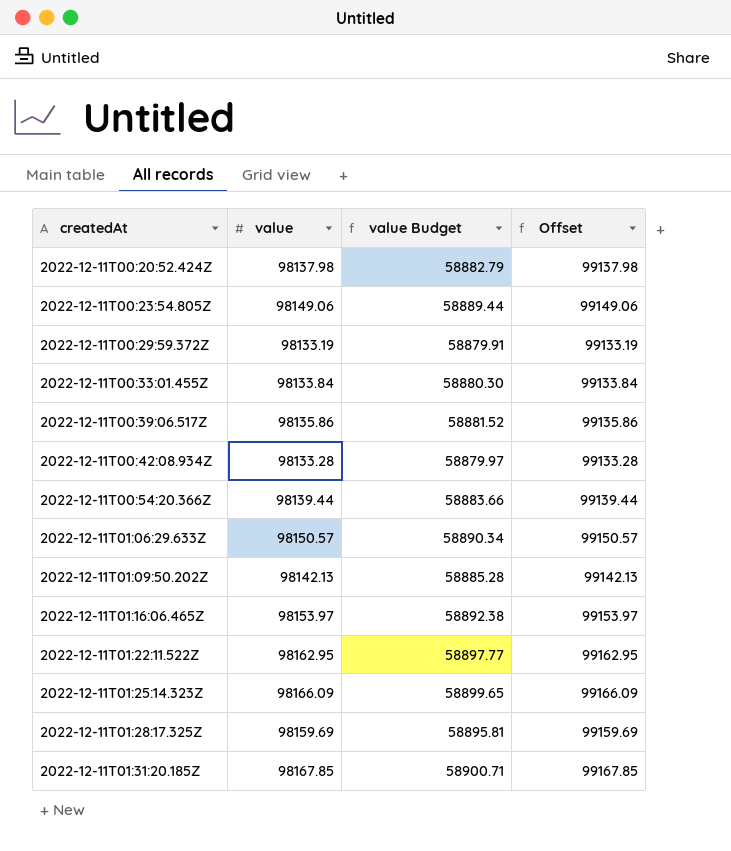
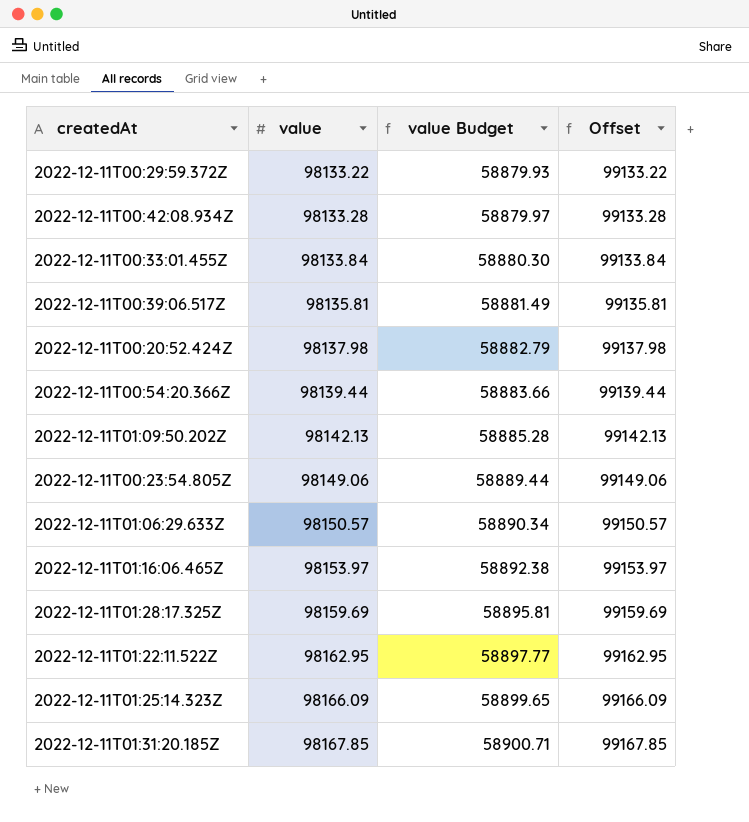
row order: createdAt ascending -> value ascending
2022-12-11T00:29:59.372Z | value: 98133.19 -> 98133.22
2022-12-11T00:29:59.372Z | value Budget: 58879.91 -> 58879.93
2022-12-11T00:29:59.372Z | Offset: 99133.19 -> 99133.22
2022-12-11T00:39:06.517Z | value: 98135.86 -> 98135.81
2022-12-11T00:39:06.517Z | value Budget: 58881.52 -> 58881.49
2022-12-11T00:39:06.517Z | Offset: 99135.86 -> 99135.81

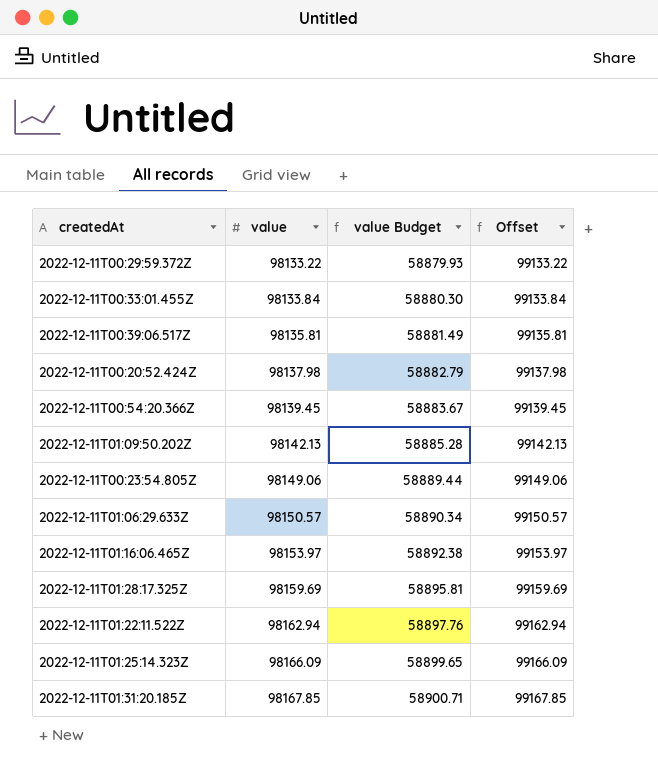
row 2022-12-11T00:42:08.934Z: 98133.28 | 58879.97 | 99133.28 -> none
2022-12-11T00:54:20.366Z | value: 98139.44 -> 98139.45
2022-12-11T00:54:20.366Z | value Budget: 58883.66 -> 58883.67
2022-12-11T00:54:20.366Z | Offset: 99139.44 -> 99139.45
2022-12-11T01:22:11.522Z | value: 98162.95 -> 98162.94
2022-12-11T01:22:11.522Z | value Budget: 58897.77 -> 58897.76
2022-12-11T01:22:11.522Z | Offset: 99162.95 -> 99162.94

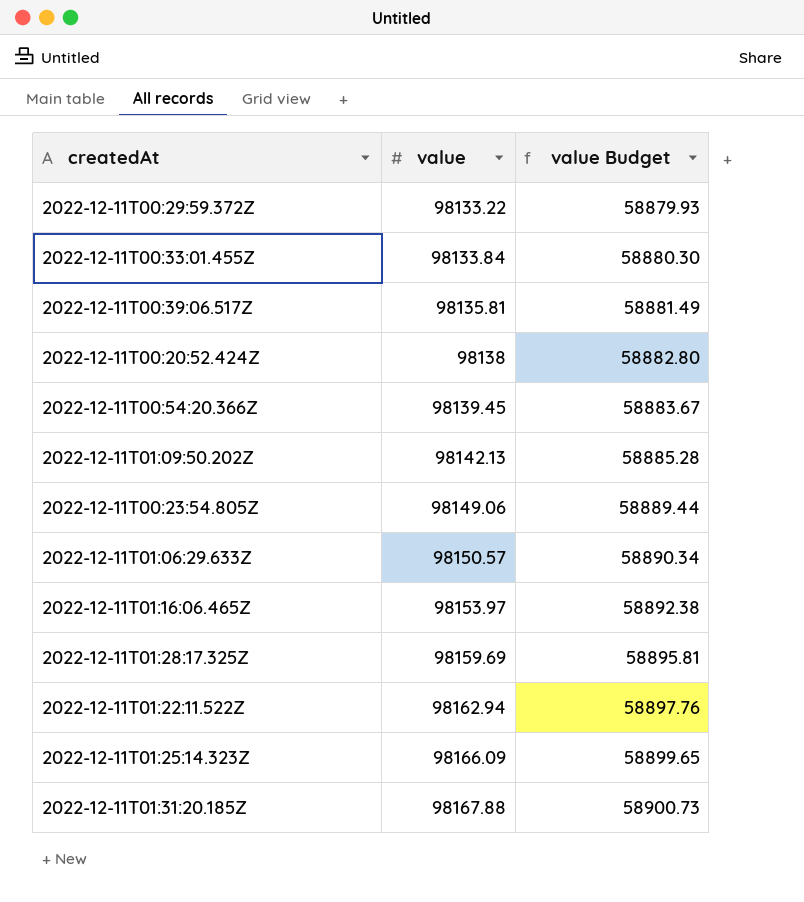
column Offset | formula: [value] + 1000 -> none
2022-12-11T00:20:52.424Z | value: 98137.98 -> 98138
2022-12-11T00:20:52.424Z | value Budget: 58882.79 -> 58882.80
2022-12-11T01:31:20.185Z | value: 98167.85 -> 98167.88
2022-12-11T01:31:20.185Z | value Budget: 58900.71 -> 58900.73

